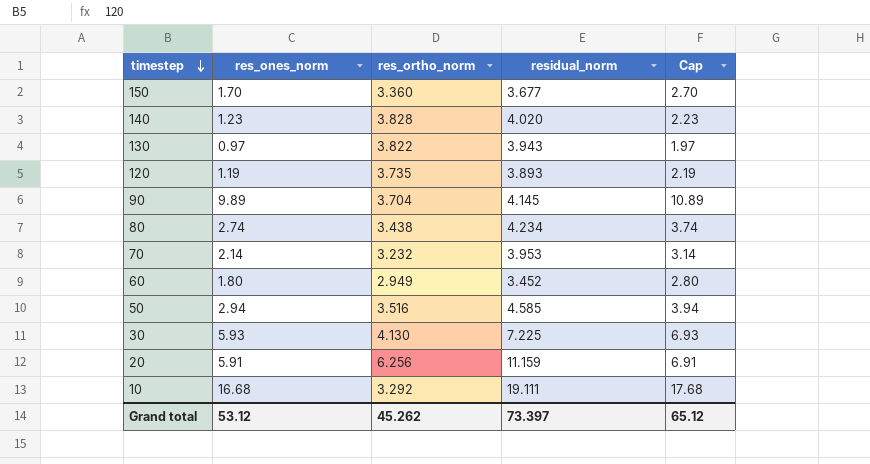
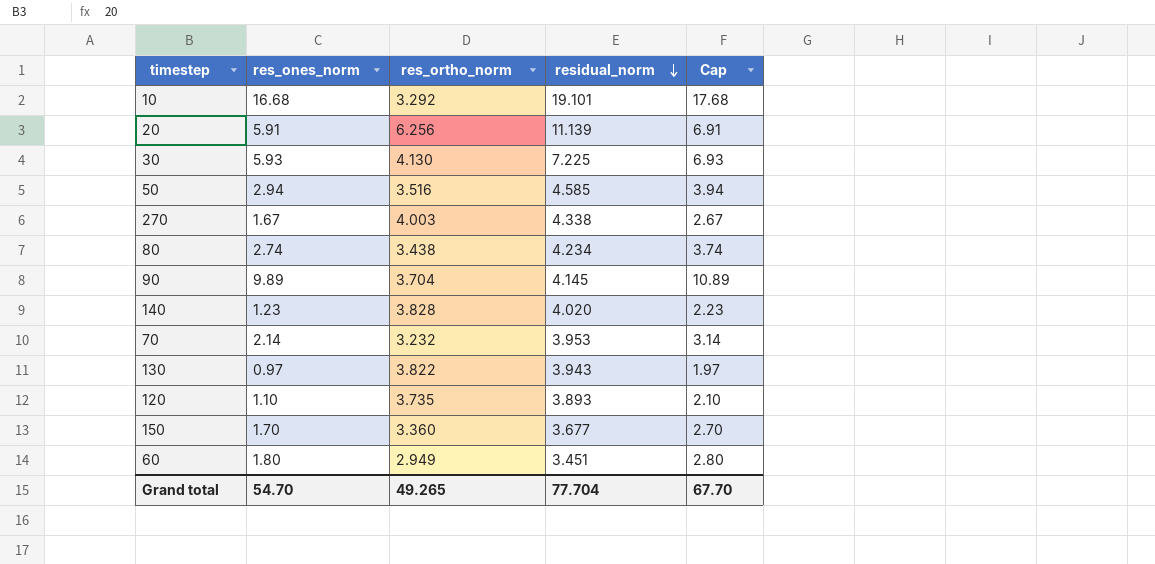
row order: timestep descending -> residual_norm descending
10 | residual_norm: 19.111 -> 19.101
20 | residual_norm: 11.159 -> 11.139
row 270: none -> 1.67 | 4.003 | 4.338 | 2.67
120 | res_ones_norm: 1.19 -> 1.10
120 | Cap: 2.19 -> 2.10
60 | residual_norm: 3.452 -> 3.451
Grand total | res_ones_norm: 53.12 -> 54.70
Grand total | res_ortho_norm: 45.262 -> 49.265
Grand total | residual_norm: 73.397 -> 77.704
Grand total | Cap: 65.12 -> 67.70

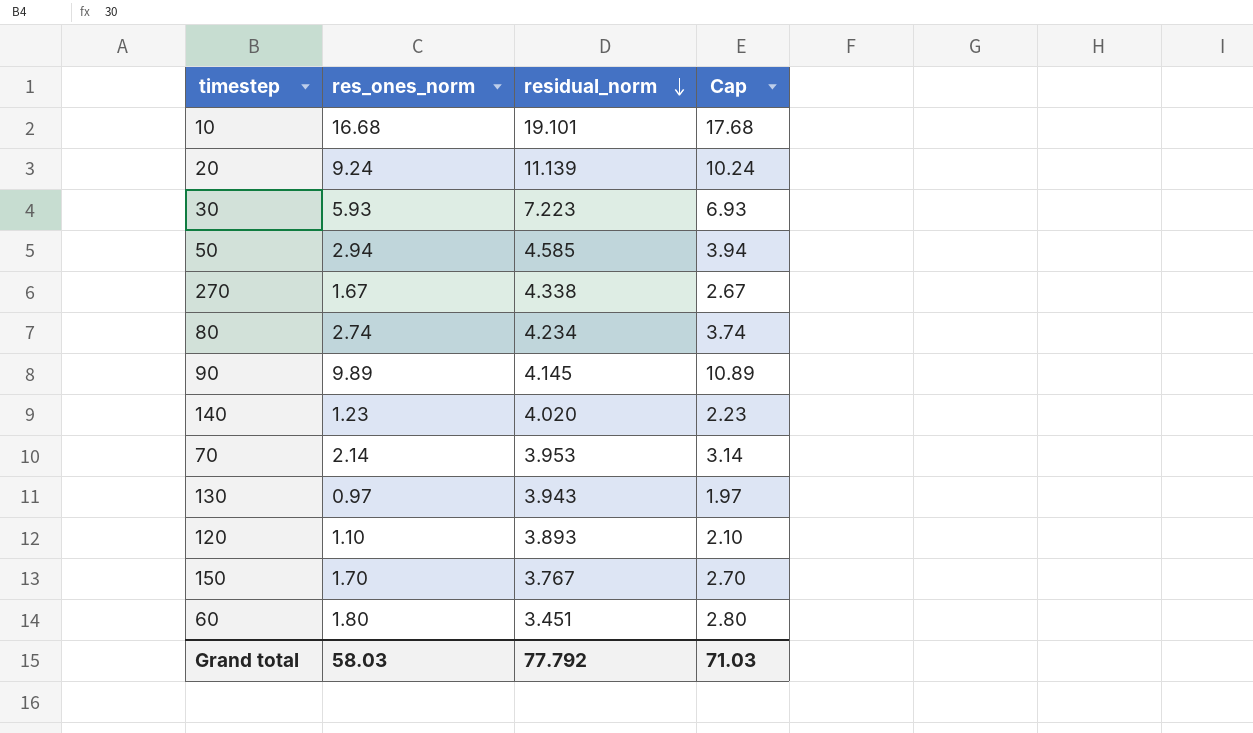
column res_ortho_norm | position: 3 -> none
20 | res_ones_norm: 5.91 -> 9.24
20 | Cap: 6.91 -> 10.24
30 | residual_norm: 7.225 -> 7.223
150 | residual_norm: 3.677 -> 3.767
Grand total | res_ones_norm: 54.70 -> 58.03
Grand total | residual_norm: 77.704 -> 77.792
Grand total | Cap: 67.70 -> 71.03

